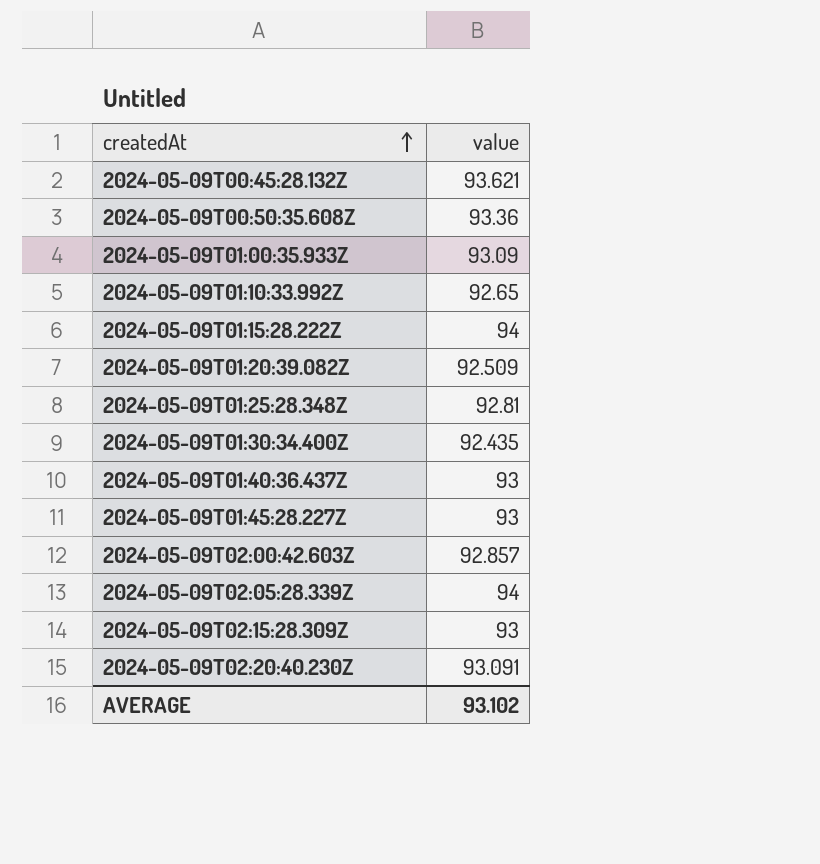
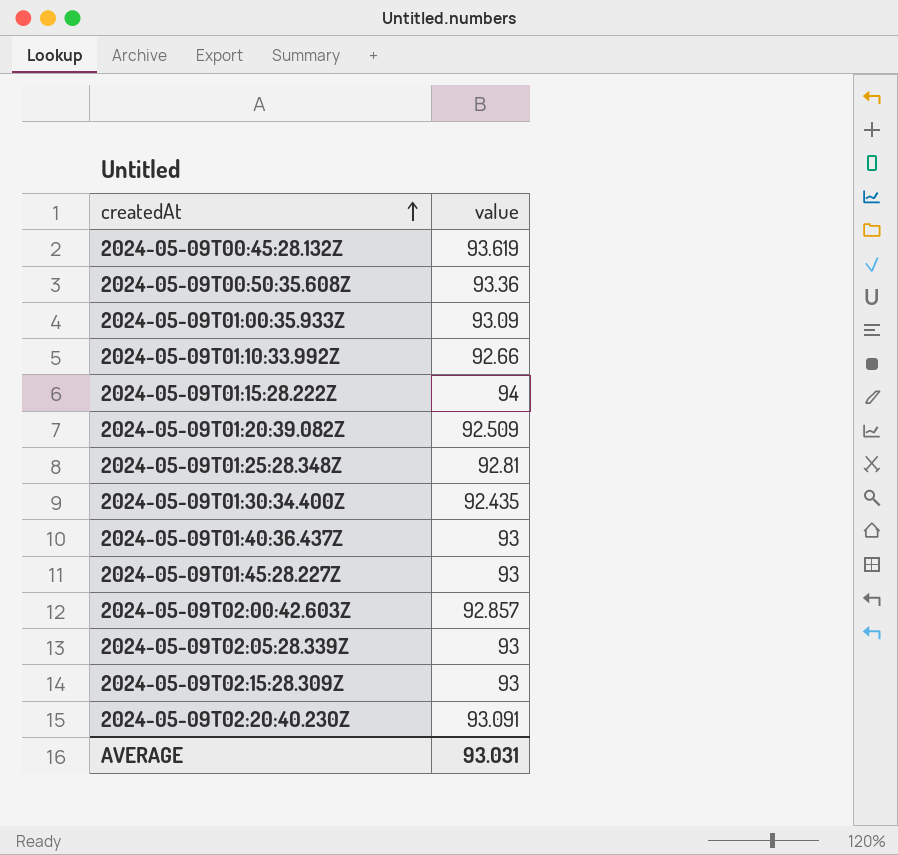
2024-05-09T00:45:28.132Z | value: 93.621 -> 93.619
2024-05-09T01:10:33.992Z | value: 92.65 -> 92.66
2024-05-09T02:05:28.339Z | value: 94 -> 93
AVERAGE | value: 93.102 -> 93.031

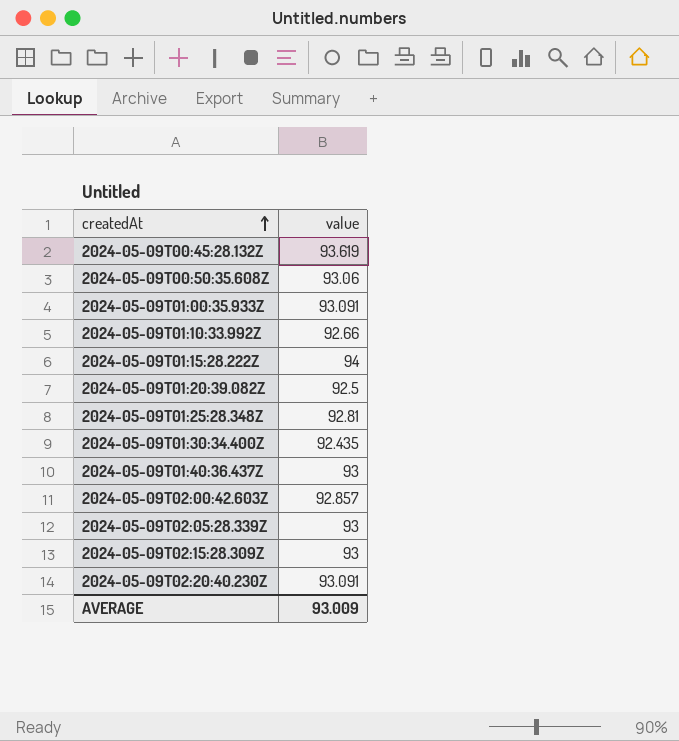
row 2024-05-09T01:45:28.227Z: 93 -> none
2024-05-09T00:50:35.608Z | value: 93.36 -> 93.06
2024-05-09T01:00:35.933Z | value: 93.09 -> 93.091
2024-05-09T01:20:39.082Z | value: 92.509 -> 92.5
AVERAGE | value: 93.031 -> 93.009

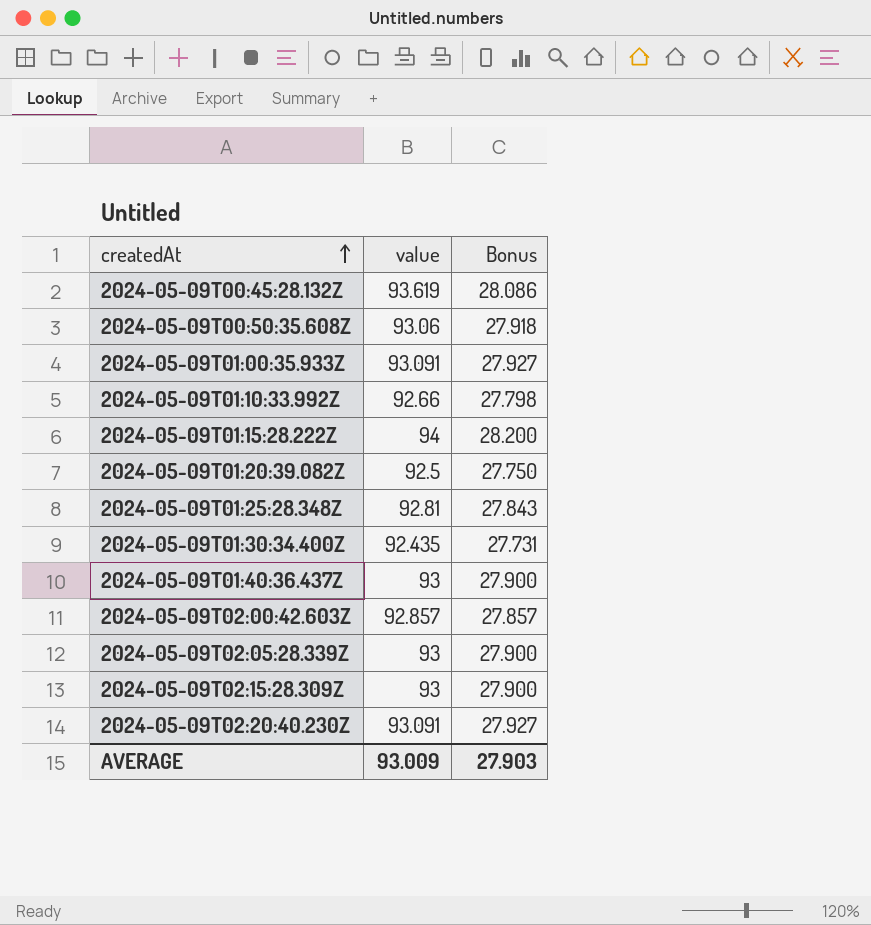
column Bonus | formula: none -> [value] * 0.3

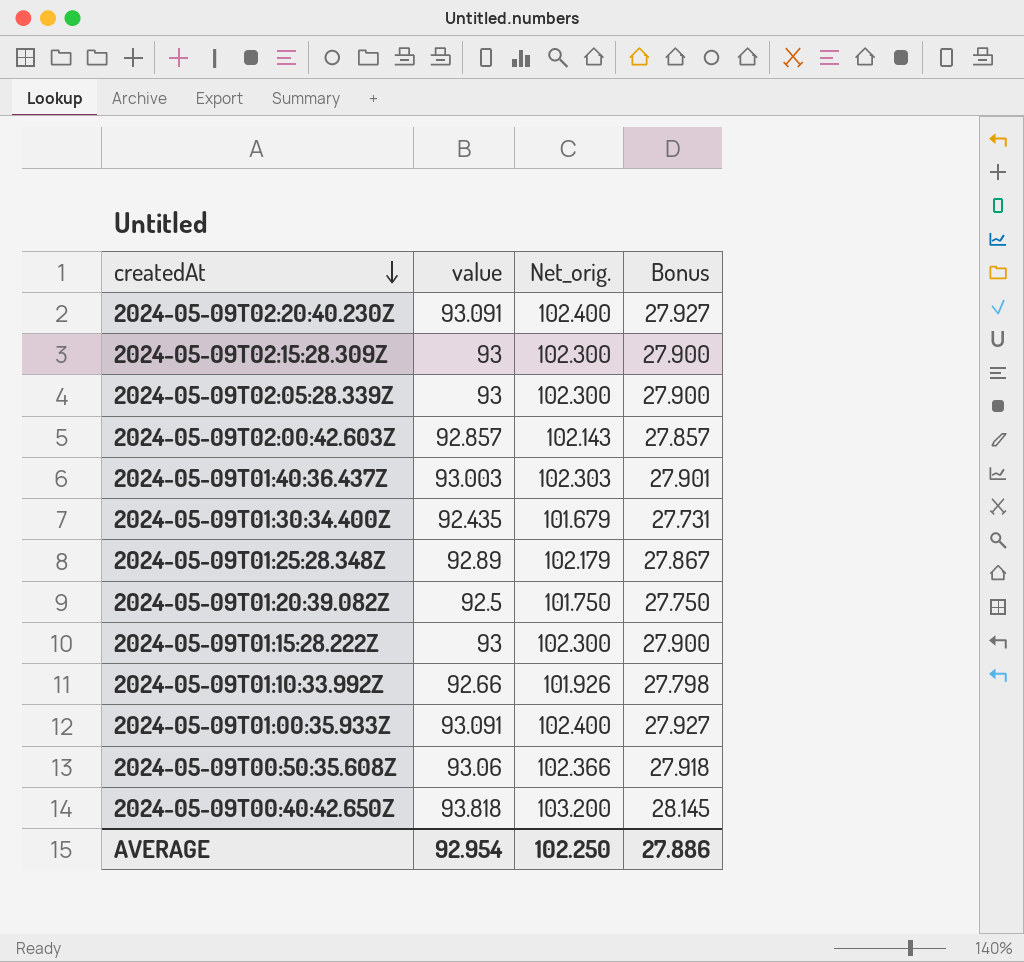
row order: createdAt ascending -> createdAt descending
column Net_orig. | formula: none -> [value] * 1.1
row 2024-05-09T00:45:28.132Z: 93.619 | 28.086 -> none
2024-05-09T01:40:36.437Z | value: 93 -> 93.003
2024-05-09T01:40:36.437Z | Bonus: 27.900 -> 27.901
2024-05-09T01:25:28.348Z | value: 92.81 -> 92.89
2024-05-09T01:25:28.348Z | Bonus: 27.843 -> 27.867
2024-05-09T01:15:28.222Z | value: 94 -> 93
2024-05-09T01:15:28.222Z | Bonus: 28.200 -> 27.900
row 2024-05-09T00:40:42.650Z: none -> 93.818 | 103.200 | 28.145
AVERAGE | value: 93.009 -> 92.954
AVERAGE | Bonus: 27.903 -> 27.886

